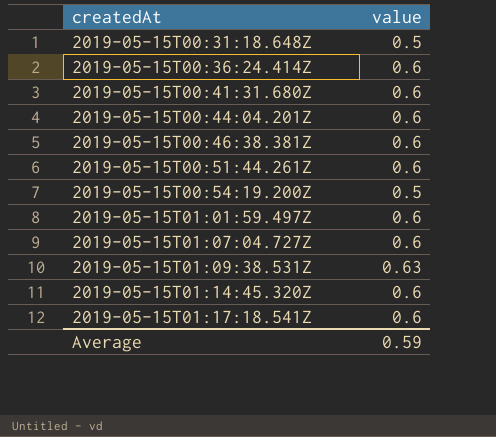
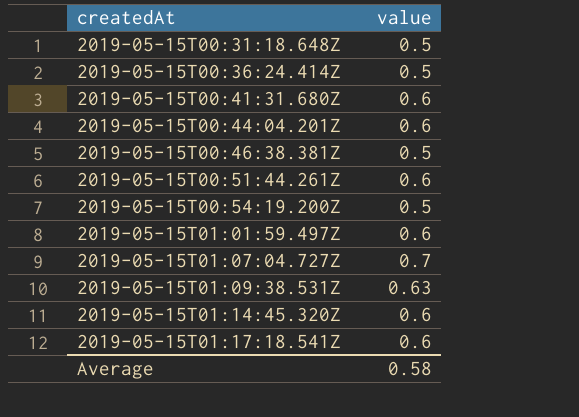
2019-05-15T00:36:24.414Z | value: 0.6 -> 0.5
2019-05-15T00:46:38.381Z | value: 0.6 -> 0.5
2019-05-15T01:07:04.727Z | value: 0.6 -> 0.7
Average | value: 0.59 -> 0.58

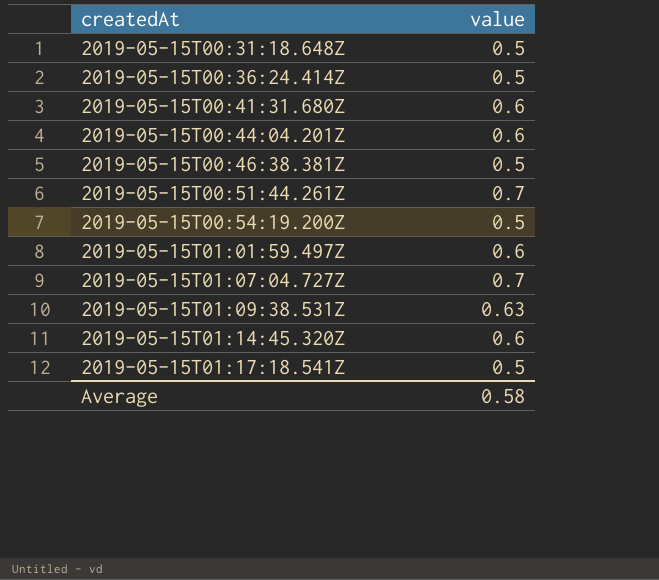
2019-05-15T00:51:44.261Z | value: 0.6 -> 0.7
2019-05-15T01:17:18.541Z | value: 0.6 -> 0.5

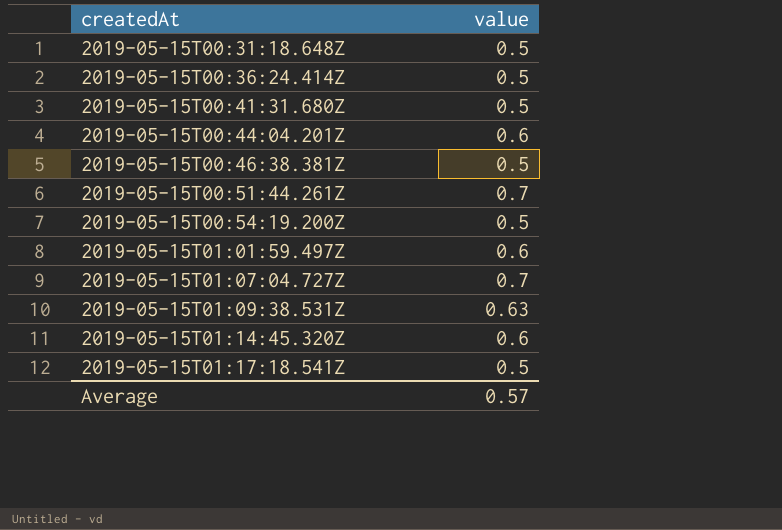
2019-05-15T00:41:31.680Z | value: 0.6 -> 0.5
Average | value: 0.58 -> 0.57

